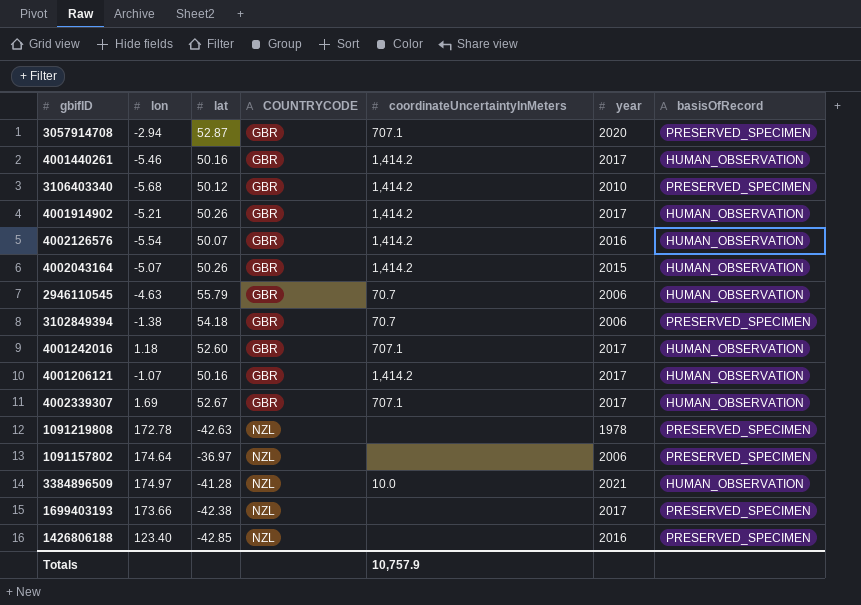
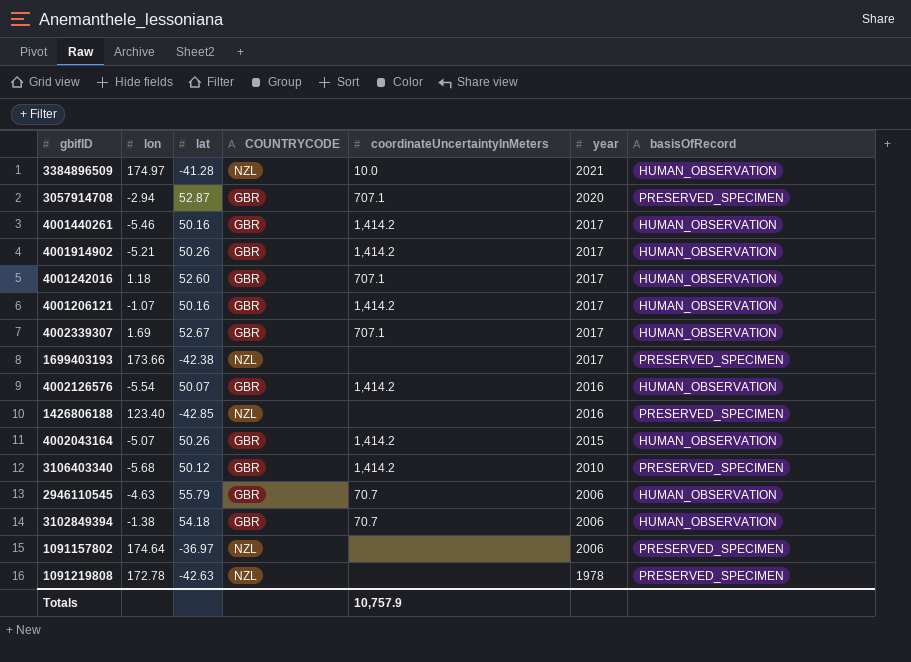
row order: COUNTRYCODE ascending -> year descending
3102849394 | basisOfRecord: PRESERVED_SPECIMEN -> HUMAN_OBSERVATION

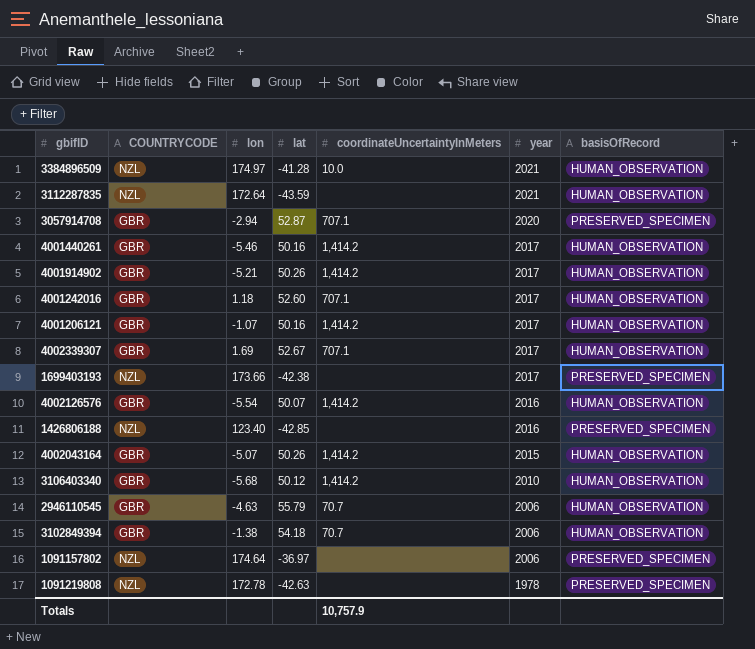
column COUNTRYCODE | position: 4 -> 2
row 3112287835: none -> NZL | 172.64 | -43.59 | none | 2021 | HUMAN_OBSERVATION
3106403340 | basisOfRecord: PRESERVED_SPECIMEN -> HUMAN_OBSERVATION

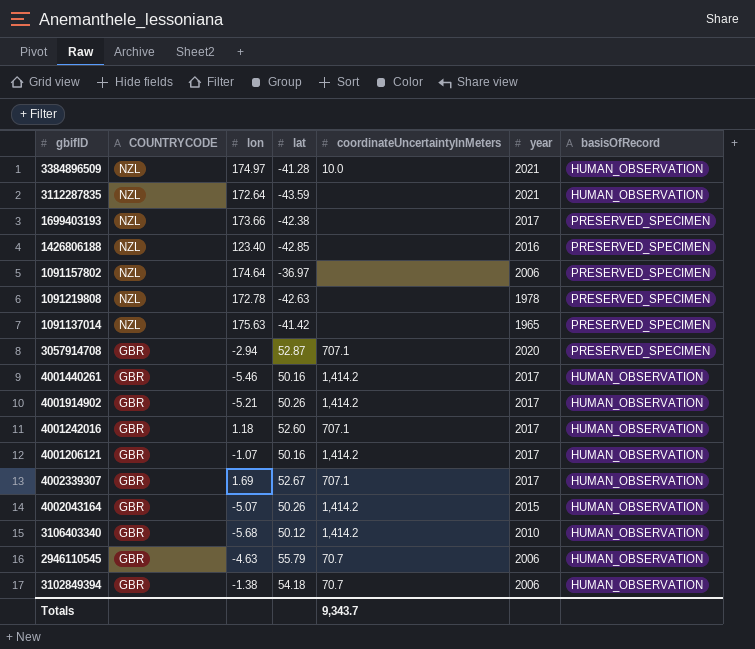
row order: year descending -> COUNTRYCODE descending
row 4002126576: GBR | -5.54 | 50.07 | 1,414.2 | 2016 | HUMAN_OBSERVATION -> none
row 1091137014: none -> NZL | 175.63 | -41.42 | none | 1965 | PRESERVED_SPECIMEN
Totals | coordinateUncertaintyInMeters: 10,757.9 -> 9,343.7

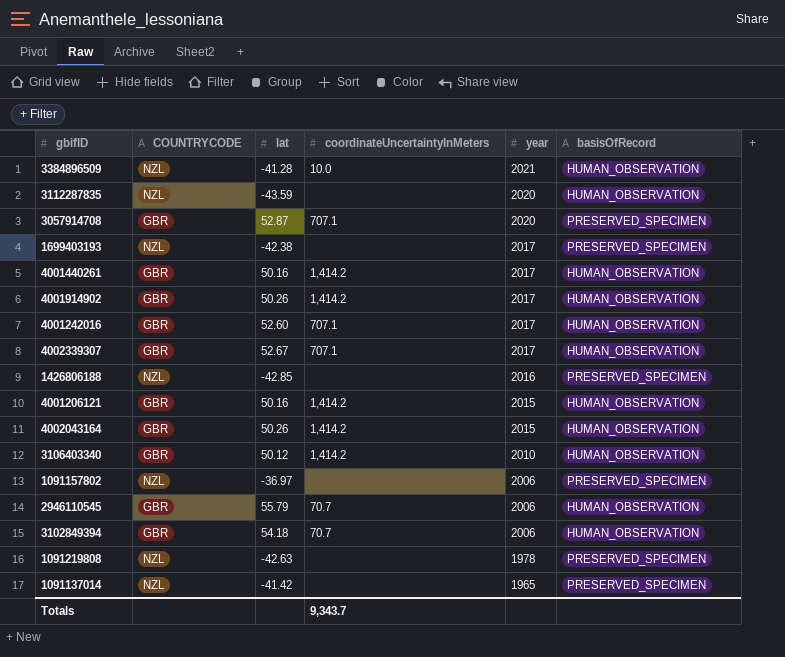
row order: COUNTRYCODE descending -> year descending
column lon | position: 3 -> none
3112287835 | year: 2021 -> 2020
4001206121 | year: 2017 -> 2015

